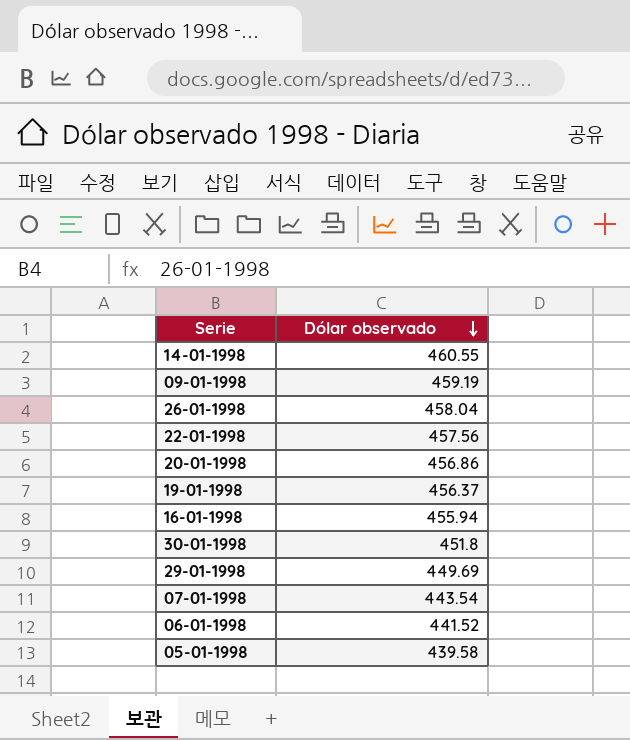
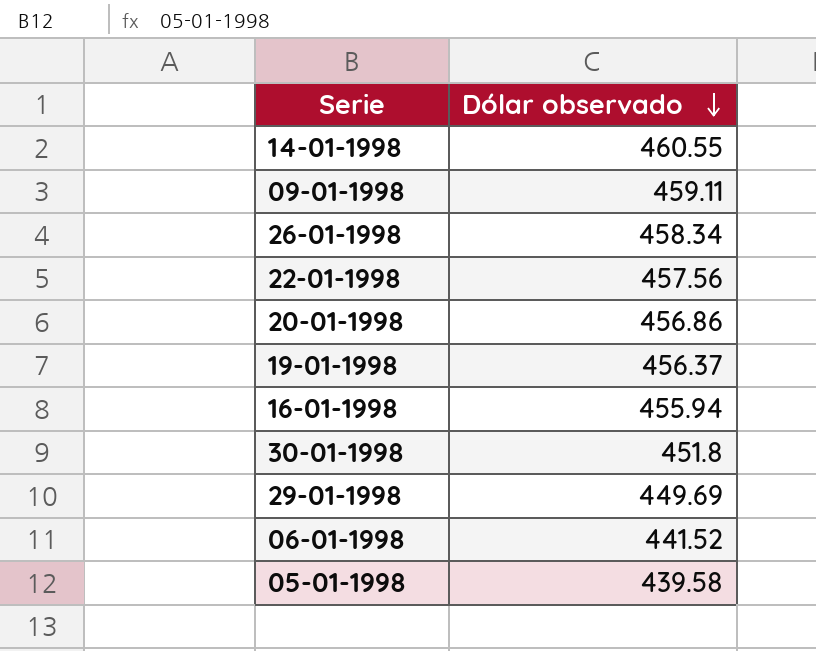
row 07-01-1998: 443.54 -> none
09-01-1998 | Dólar observado: 459.19 -> 459.11
26-01-1998 | Dólar observado: 458.04 -> 458.34

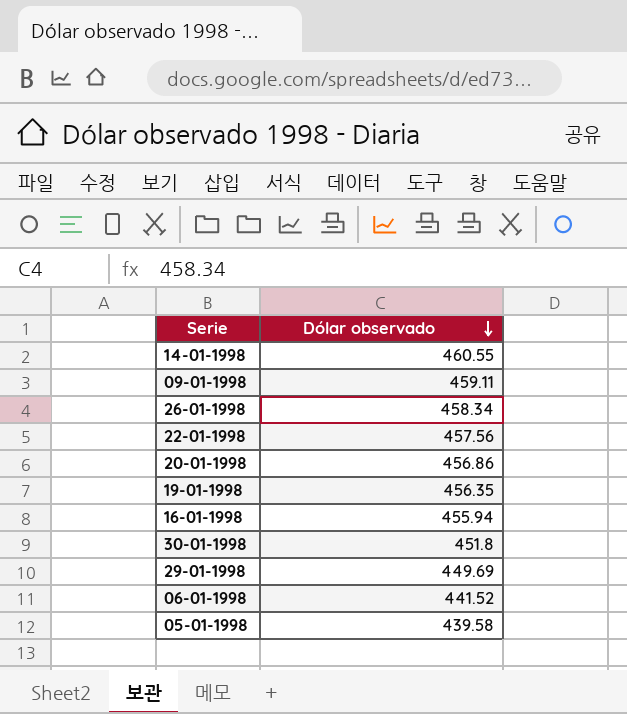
19-01-1998 | Dólar observado: 456.37 -> 456.35

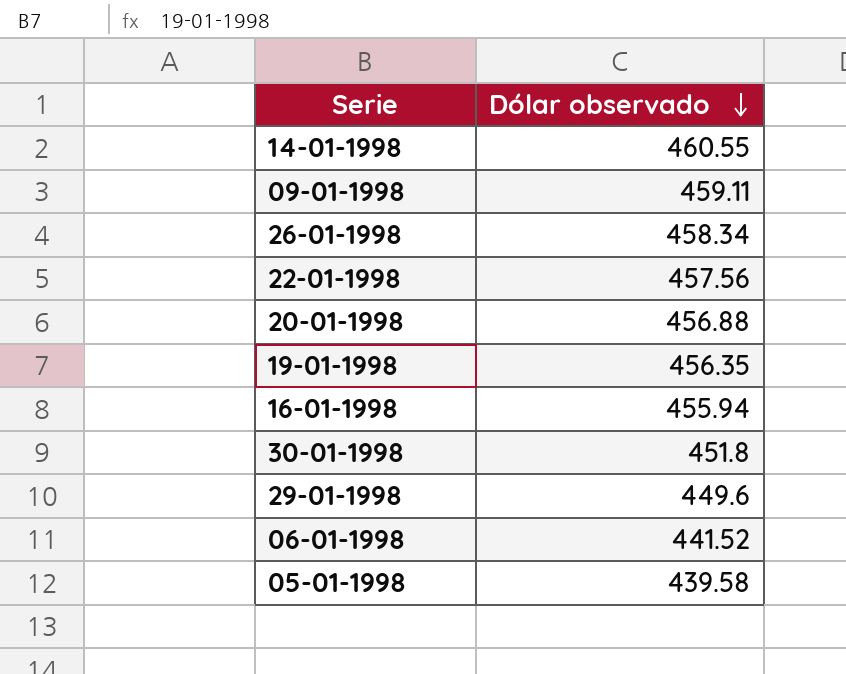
20-01-1998 | Dólar observado: 456.86 -> 456.88
29-01-1998 | Dólar observado: 449.69 -> 449.6

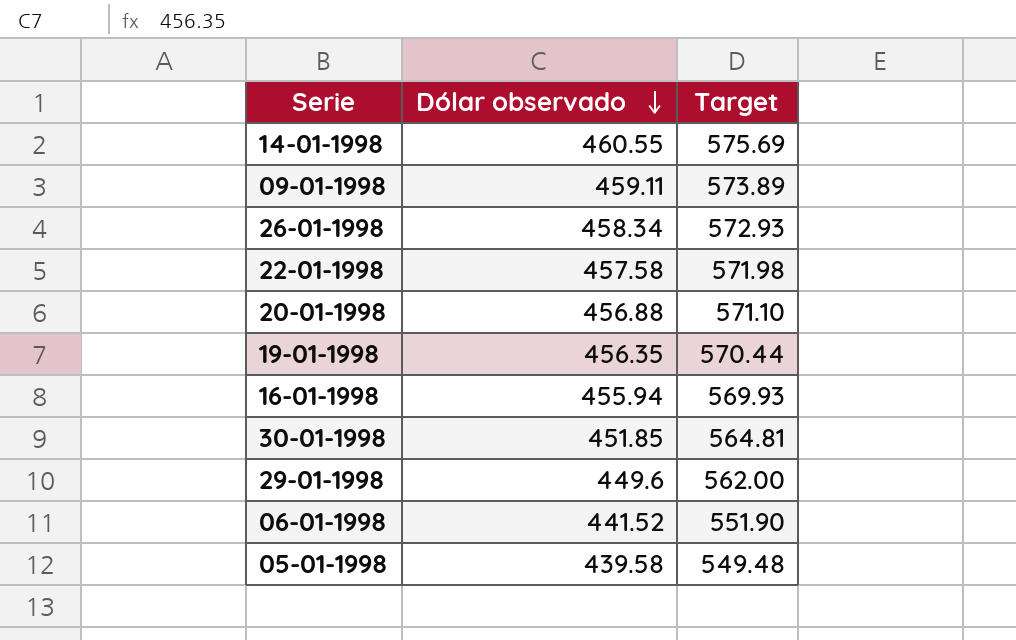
column Target | formula: none -> [Dólar observado] * 1.25
22-01-1998 | Dólar observado: 457.56 -> 457.58
30-01-1998 | Dólar observado: 451.8 -> 451.85

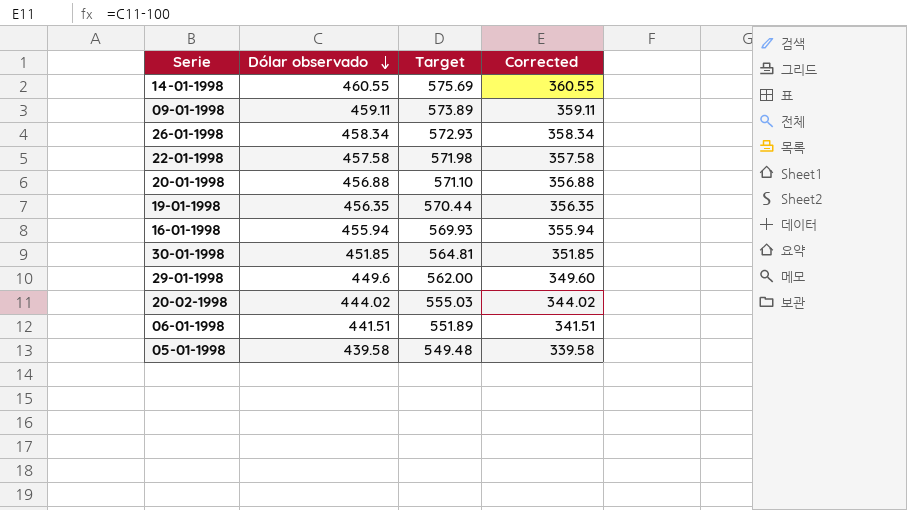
column Corrected | formula: none -> [Dólar observado] - 100
row 20-02-1998: none -> 444.02 | 555.03 | 344.02
06-01-1998 | Dólar observado: 441.52 -> 441.51
06-01-1998 | Target: 551.90 -> 551.89

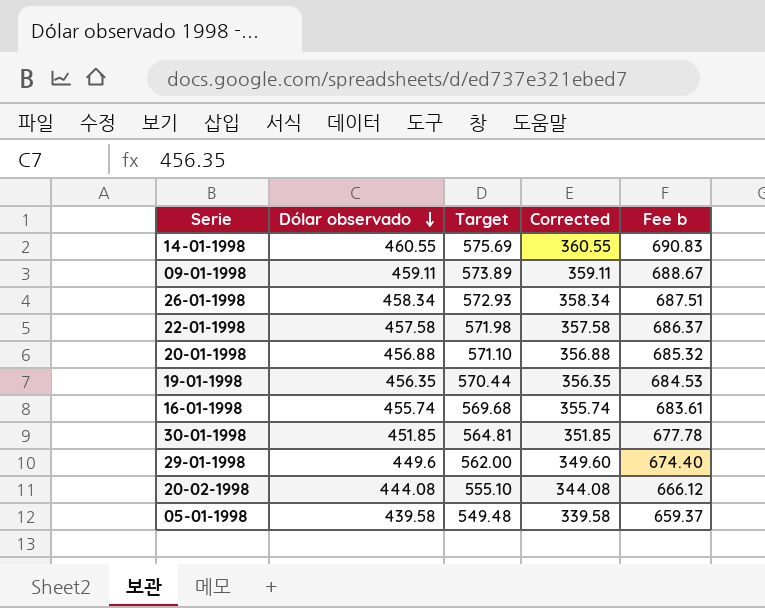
column Fee b | formula: none -> [Dólar observado] * 1.5
row 06-01-1998: 441.51 | 551.89 | 341.51 -> none
16-01-1998 | Dólar observado: 455.94 -> 455.74
16-01-1998 | Target: 569.93 -> 569.68
16-01-1998 | Corrected: 355.94 -> 355.74
20-02-1998 | Dólar observado: 444.02 -> 444.08
20-02-1998 | Target: 555.03 -> 555.10
20-02-1998 | Corrected: 344.02 -> 344.08

